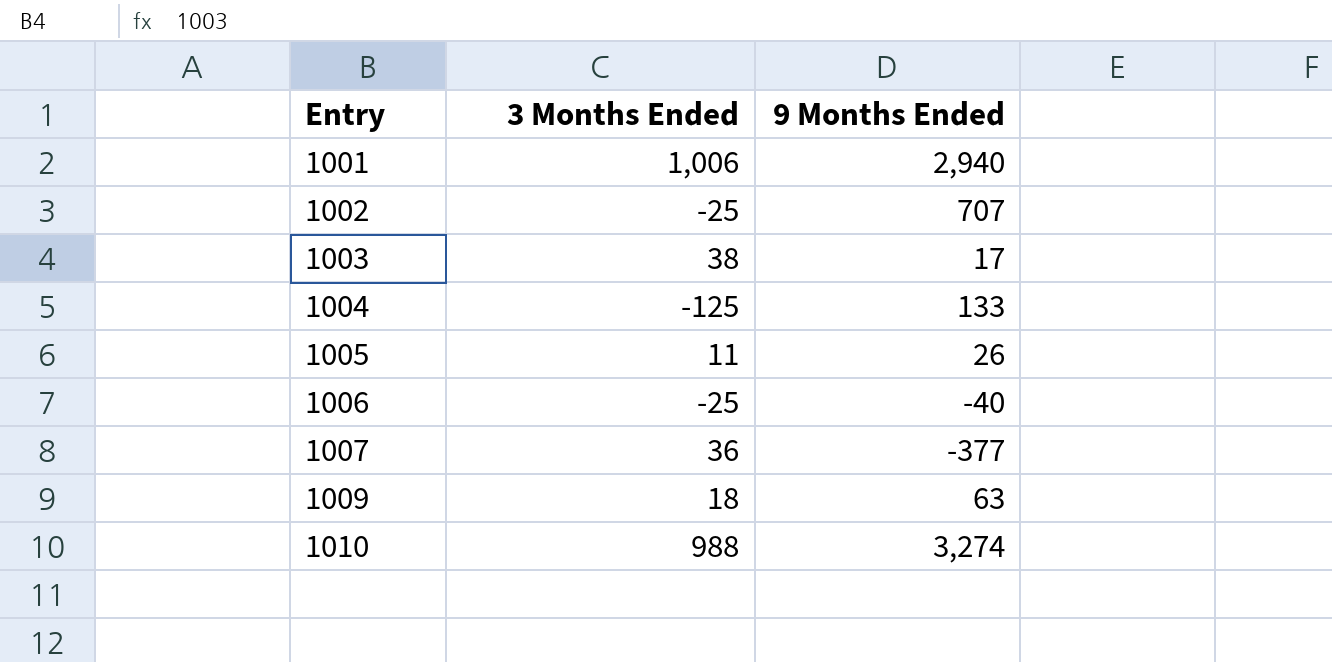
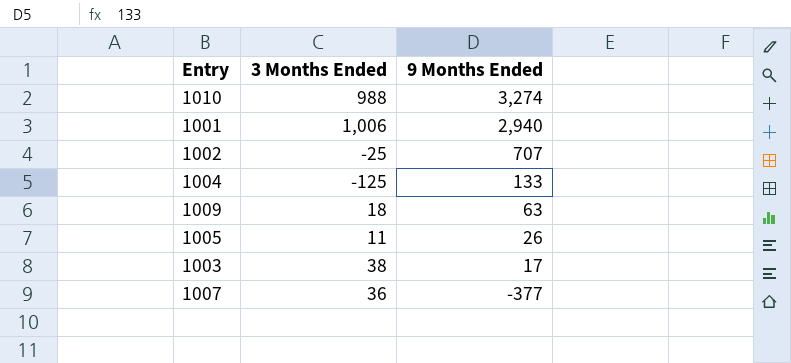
row order: Entry ascending -> 9 Months Ended descending
row 1006: -25 | -40 -> none

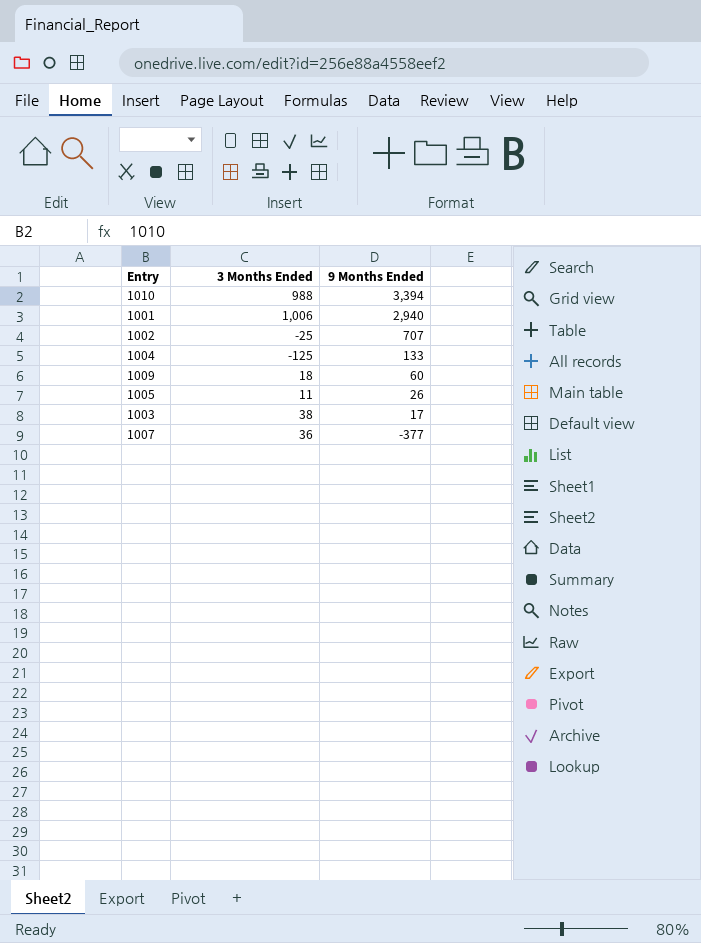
1010 | 9 Months Ended: 3,274 -> 3,394
1009 | 9 Months Ended: 63 -> 60

